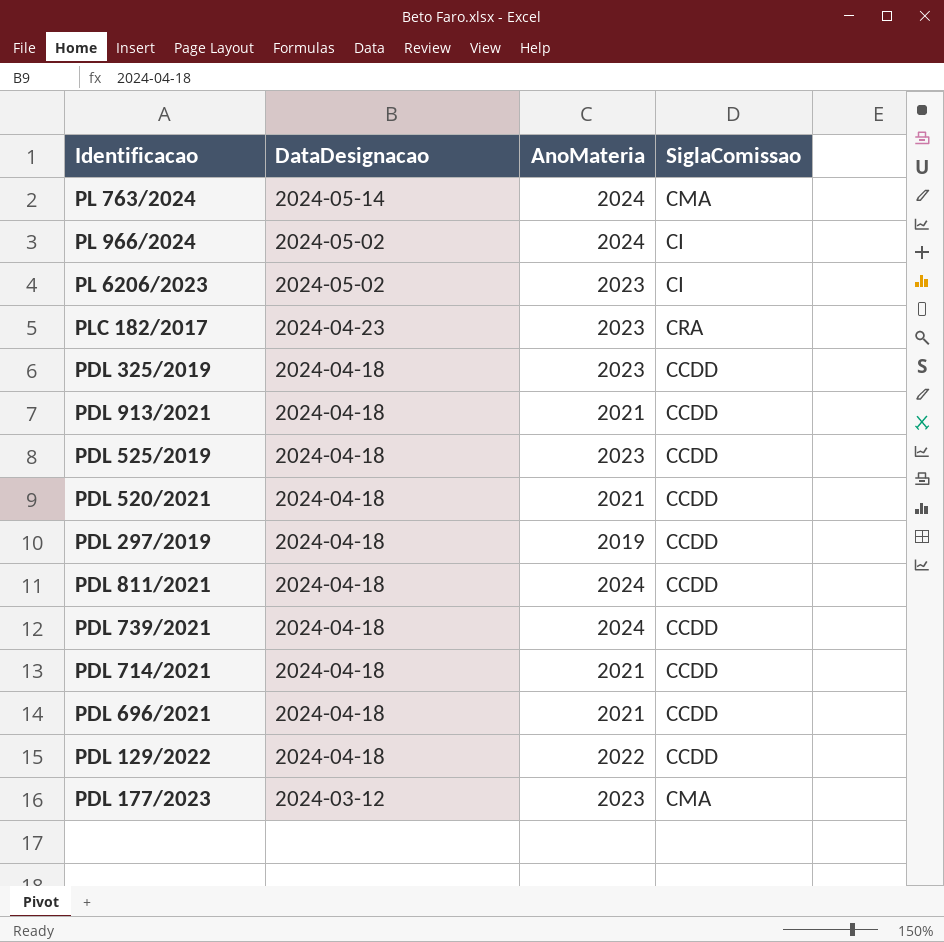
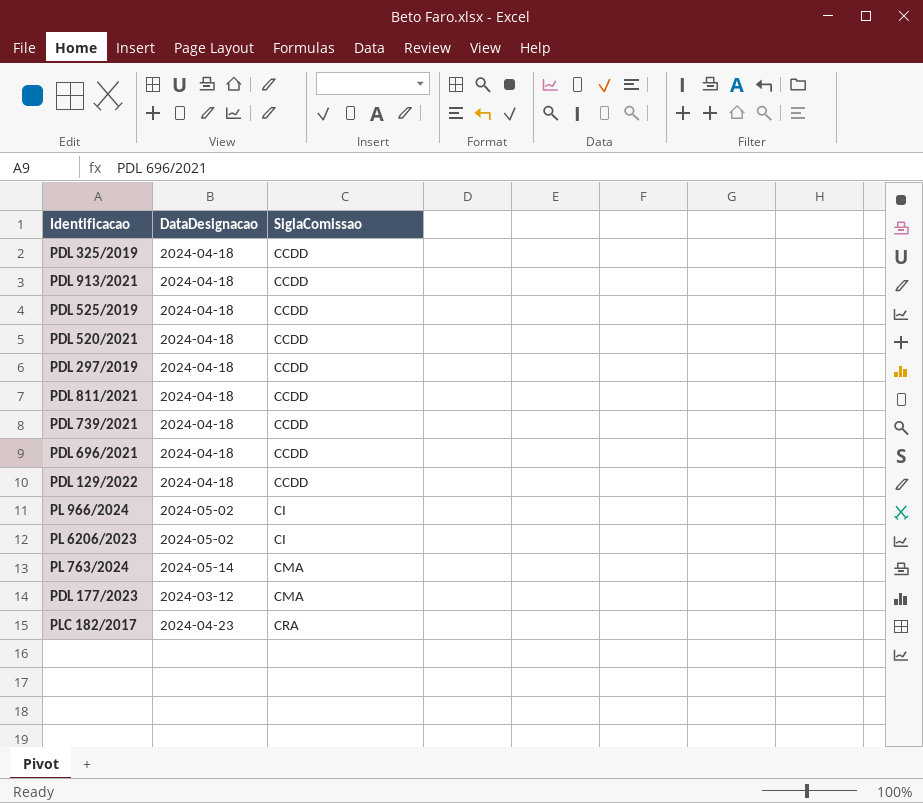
row order: DataDesignacao descending -> SiglaComissao ascending
column AnoMateria | position: 3 -> none
row PDL 714/2021: 2024-04-18 | 2021 | CCDD -> none

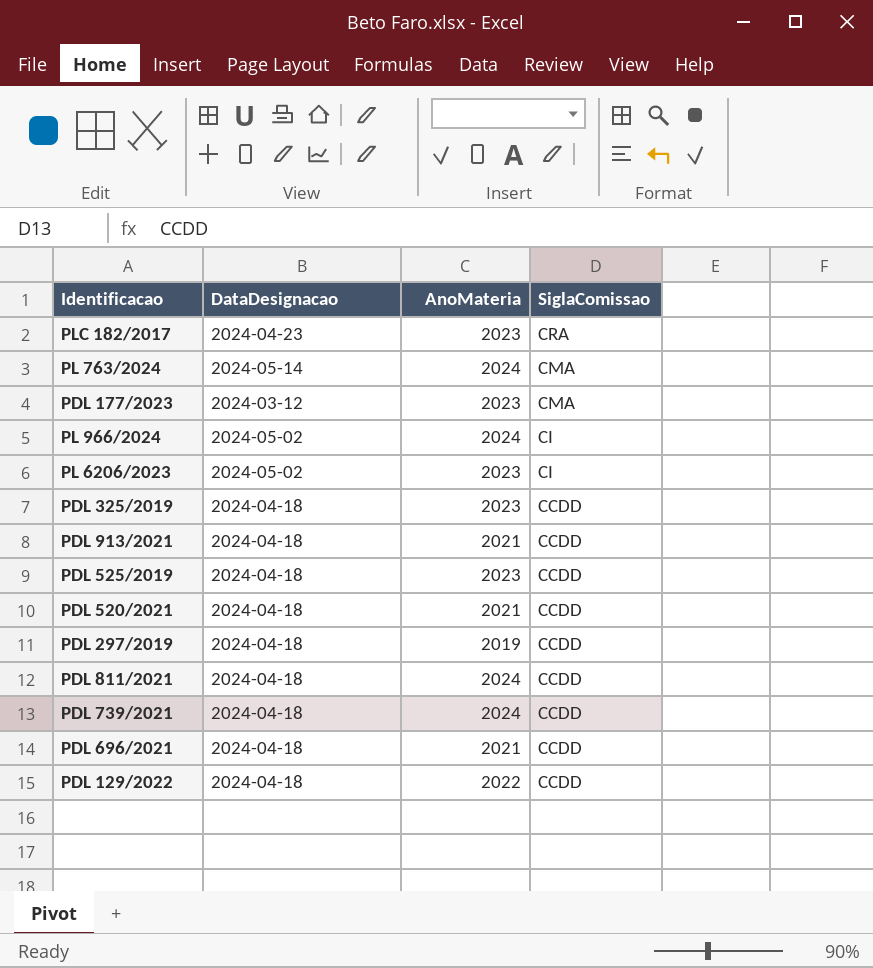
row order: SiglaComissao ascending -> SiglaComissao descending
column AnoMateria | position: none -> 3

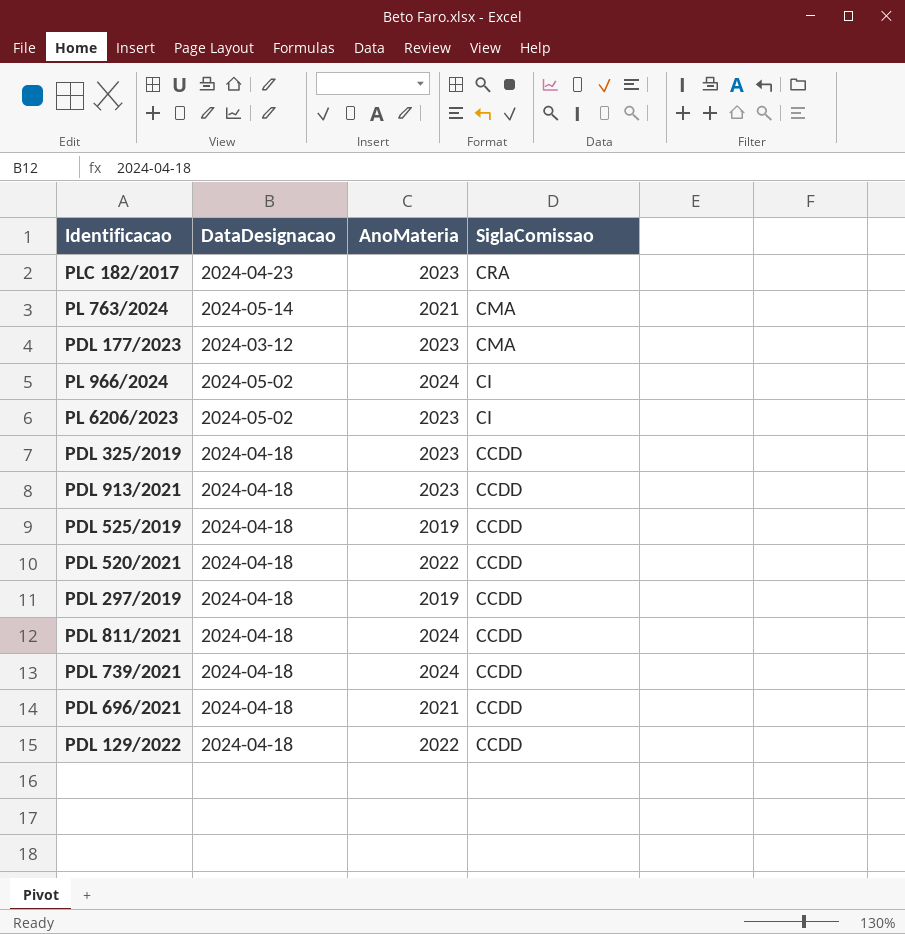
PL 763/2024 | AnoMateria: 2024 -> 2021
PDL 913/2021 | AnoMateria: 2021 -> 2023
PDL 525/2019 | AnoMateria: 2023 -> 2019
PDL 520/2021 | AnoMateria: 2021 -> 2022

